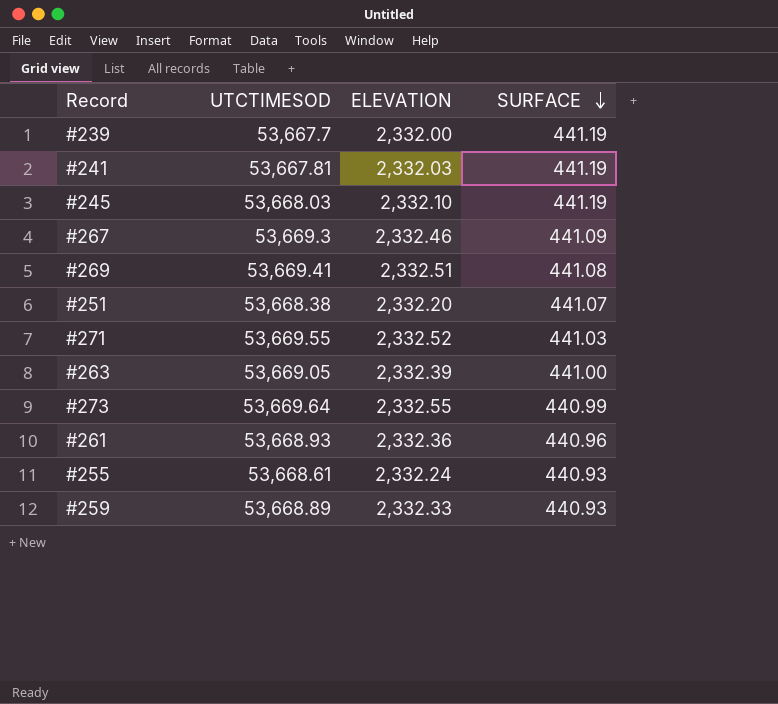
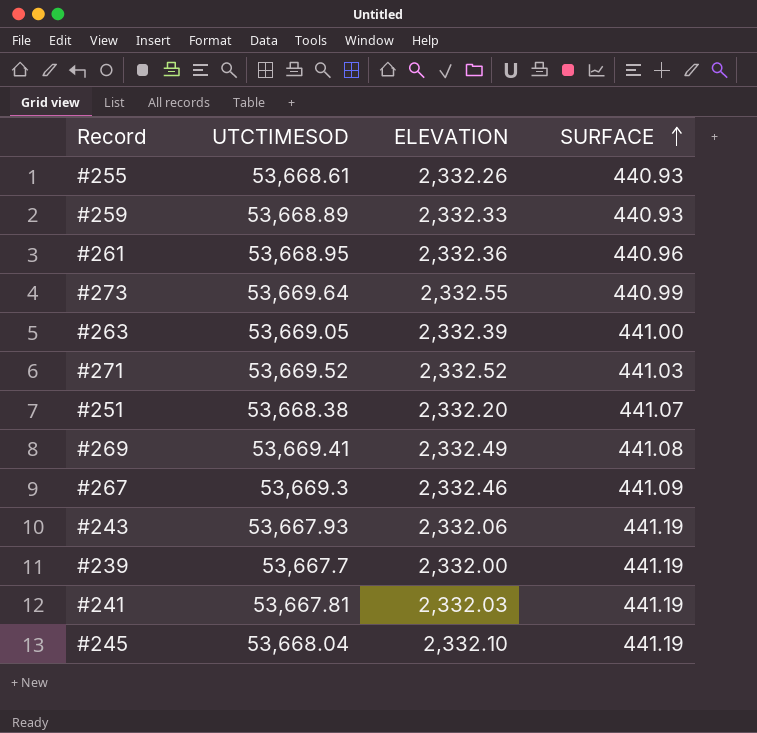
row order: SURFACE descending -> SURFACE ascending
#255 | ELEVATION: 2,332.24 -> 2,332.26
#261 | UTCTIMESOD: 53,668.93 -> 53,668.95
#271 | UTCTIMESOD: 53,669.55 -> 53,669.52
#269 | ELEVATION: 2,332.51 -> 2,332.49
row #243: none -> 53,667.93 | 2,332.06 | 441.19
#245 | UTCTIMESOD: 53,668.03 -> 53,668.04

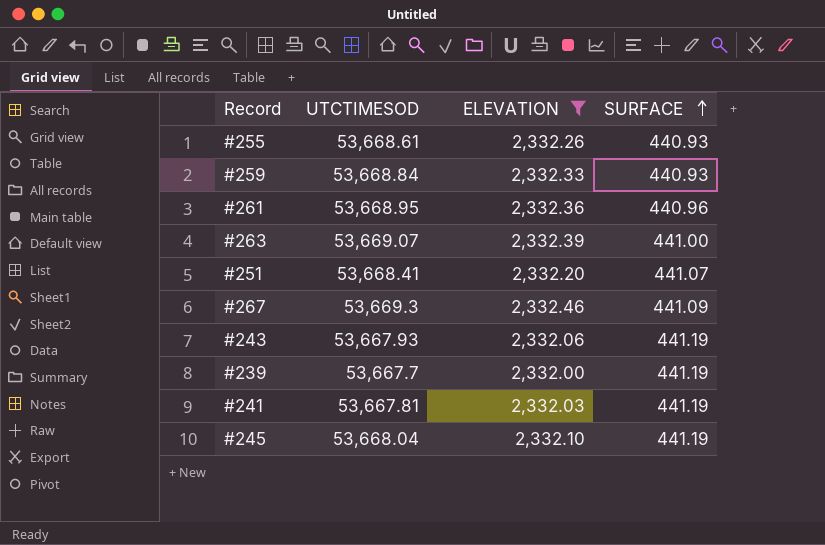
filter: none -> ELEVATION <= 2,332.46
#259 | UTCTIMESOD: 53,668.89 -> 53,668.84
#263 | UTCTIMESOD: 53,669.05 -> 53,669.07
#251 | UTCTIMESOD: 53,668.38 -> 53,668.41

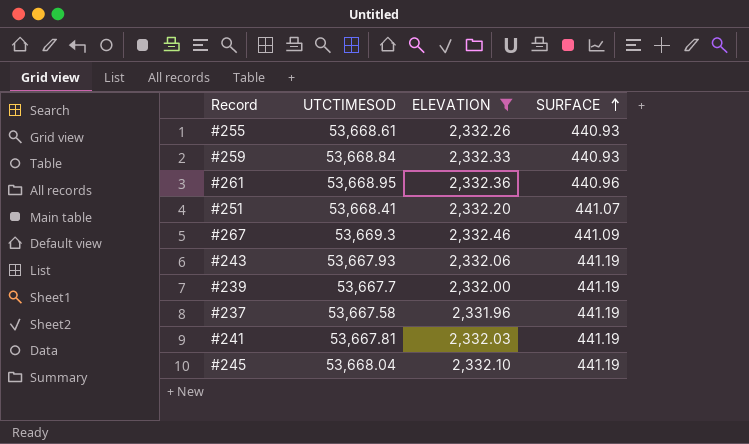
row #263: 53,669.07 | 2,332.39 | 441.00 -> none
row #237: none -> 53,667.58 | 2,331.96 | 441.19

